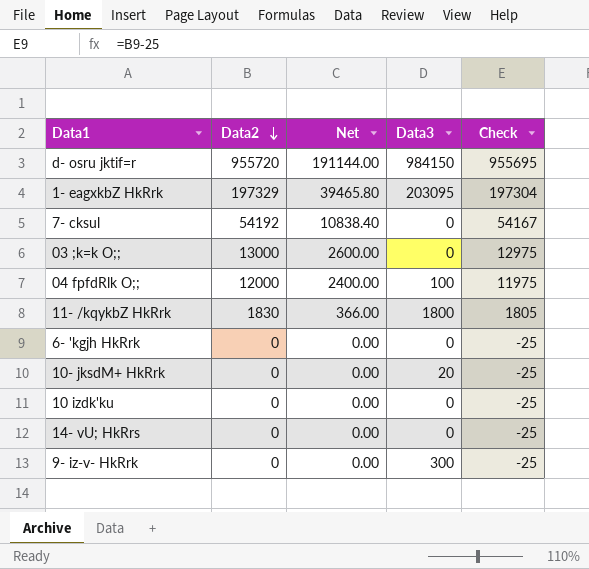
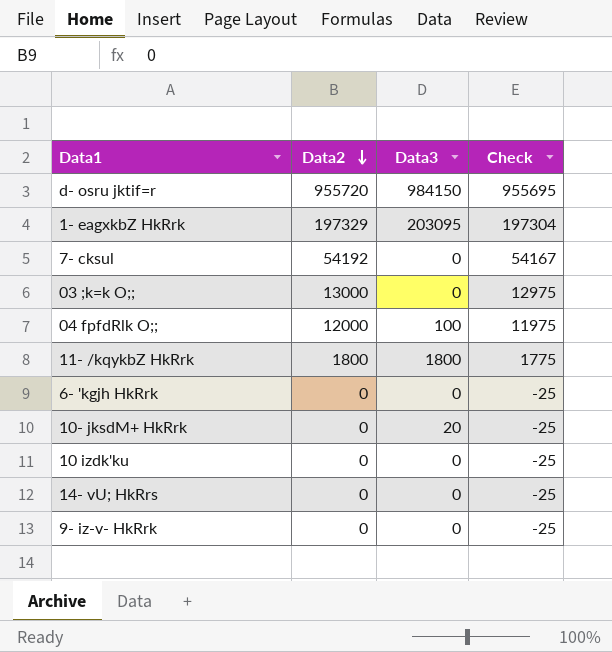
column Net | formula: [Data2] * 0.2 -> none
11- /kqykbZ HkRrk | Data2: 1830 -> 1800
11- /kqykbZ HkRrk | Check: 1805 -> 1775
9- iz-v- HkRrk | Data3: 300 -> 0

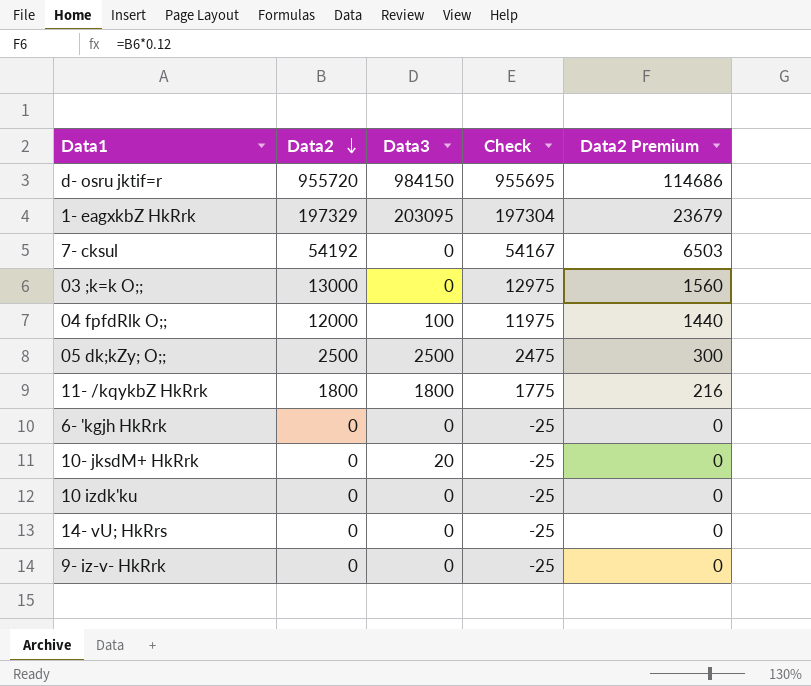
column Data2 Premium | formula: none -> [Data2] * 0.12
row 05 dk;kZy; O;;: none -> 2500 | 2500 | 2475 | 300

